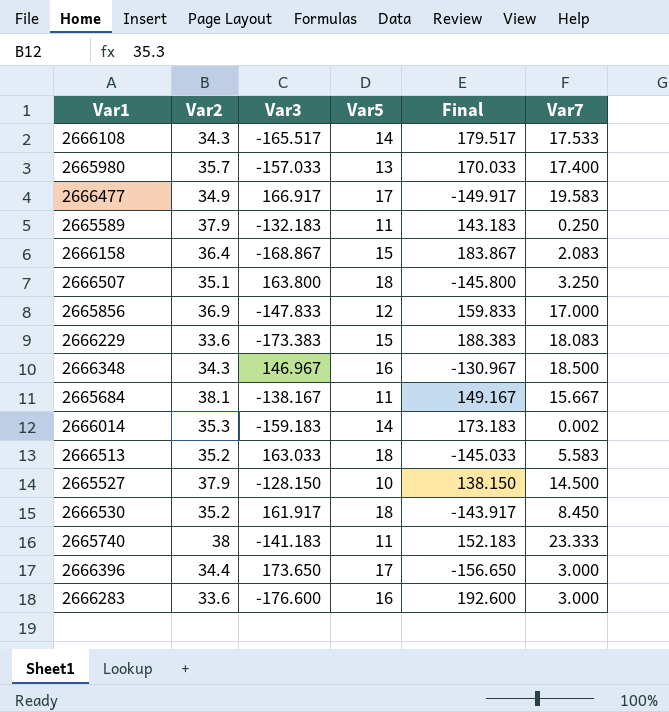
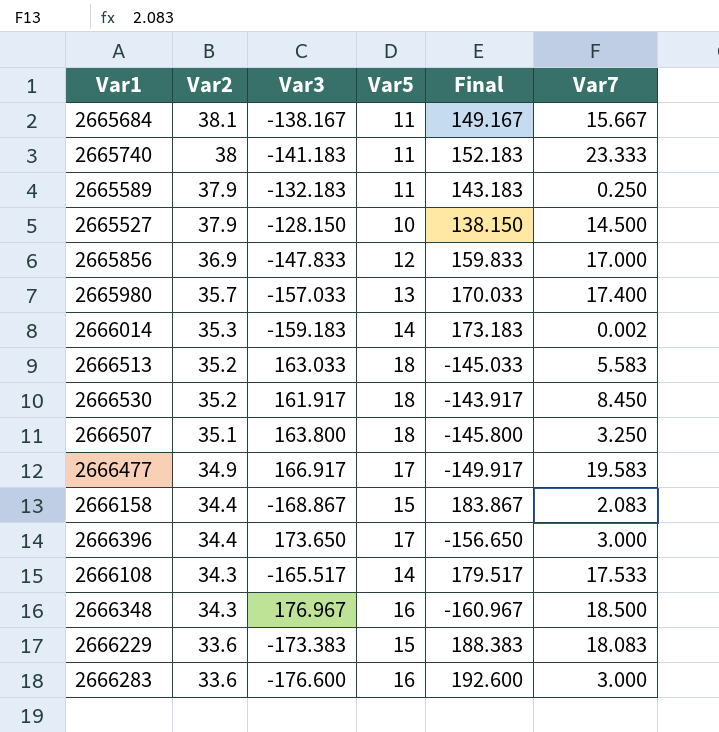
row order: none -> Var2 descending
2666158 | Var2: 36.4 -> 34.4
2666348 | Var3: 146.967 -> 176.967
2666348 | Final: -130.967 -> -160.967

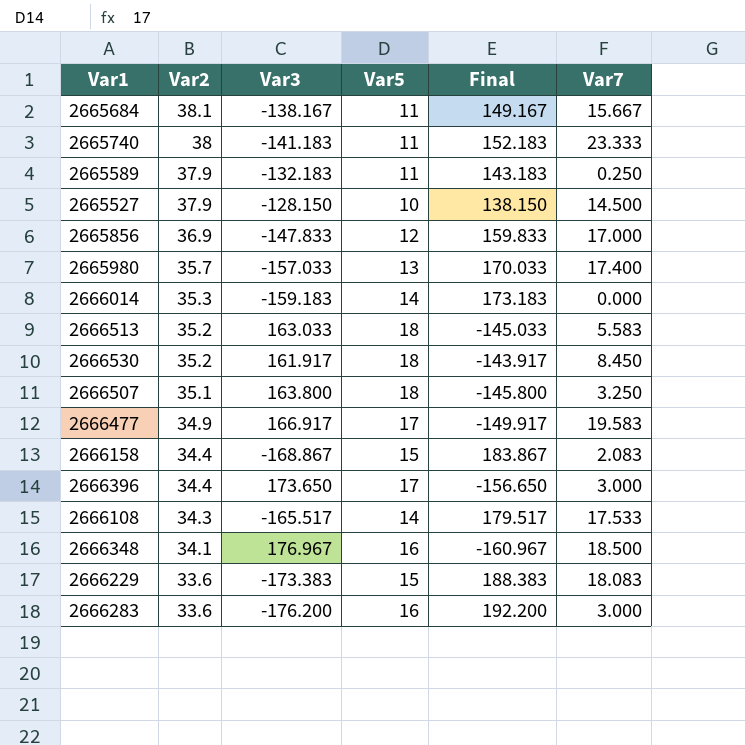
2666014 | Var7: 0.002 -> 0.000
2666348 | Var2: 34.3 -> 34.1
2666283 | Var3: -176.600 -> -176.200
2666283 | Final: 192.600 -> 192.200

